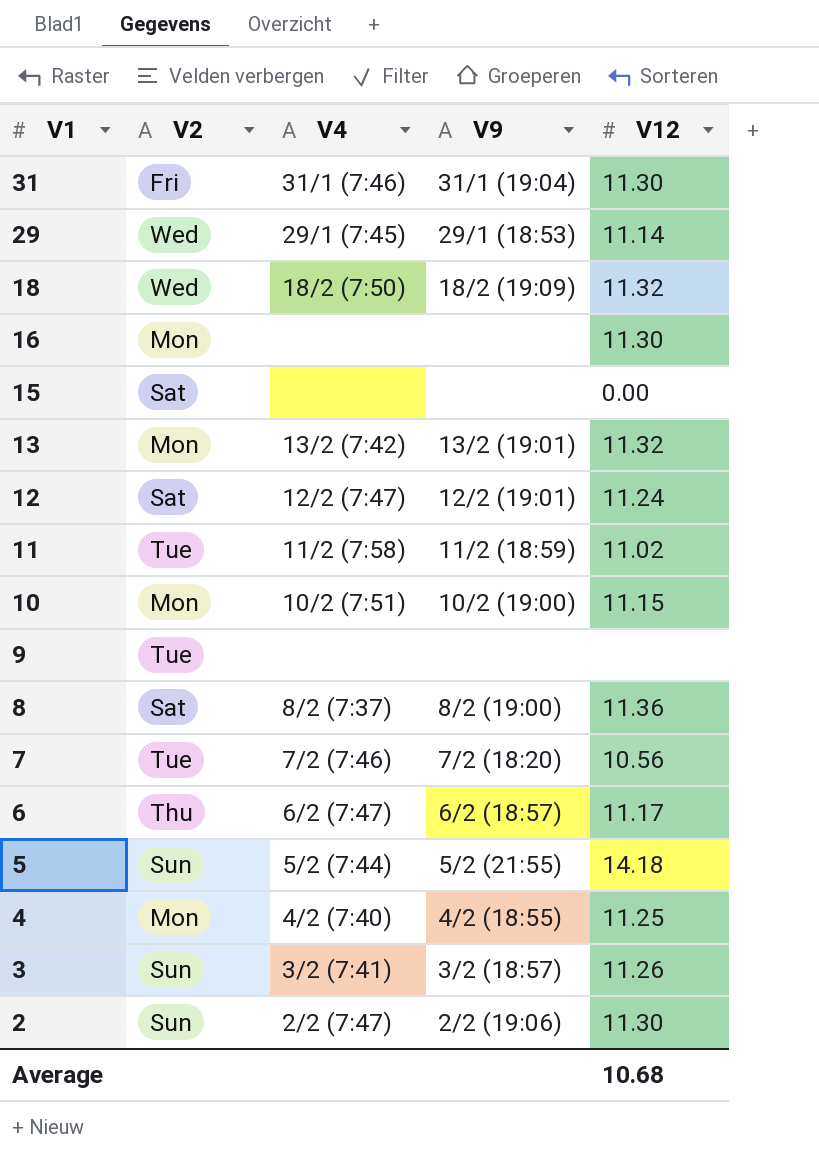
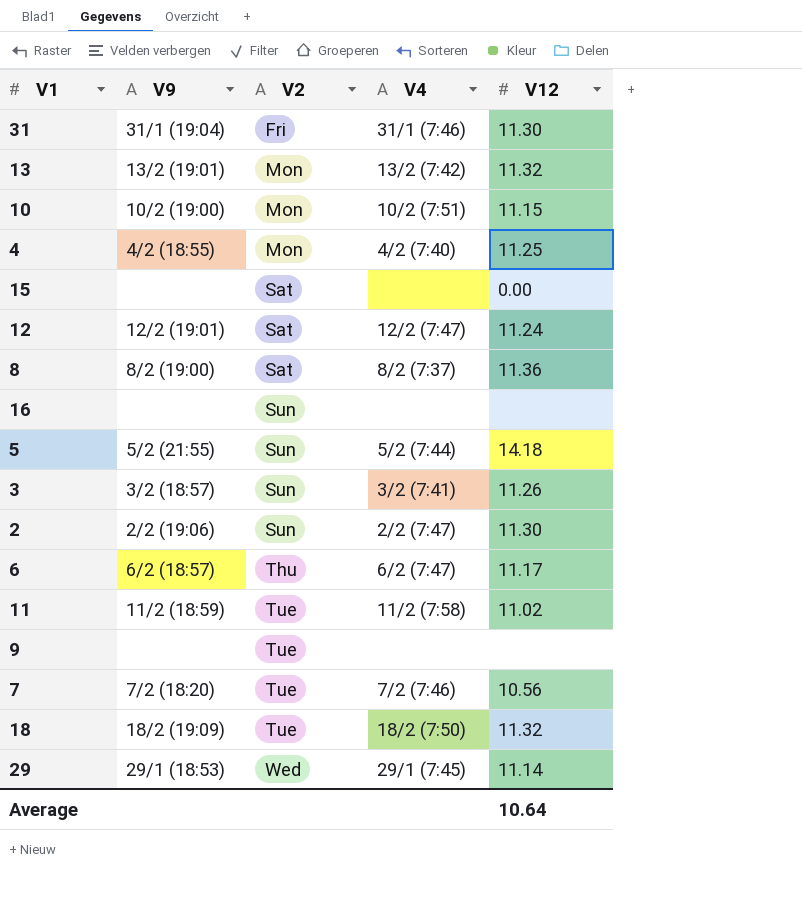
row order: V1 descending -> V2 ascending
column V9 | position: 4 -> 2
16 | V2: Mon -> Sun
16 | V12: 11.30 -> none
18 | V2: Wed -> Tue
Average | V12: 10.68 -> 10.64

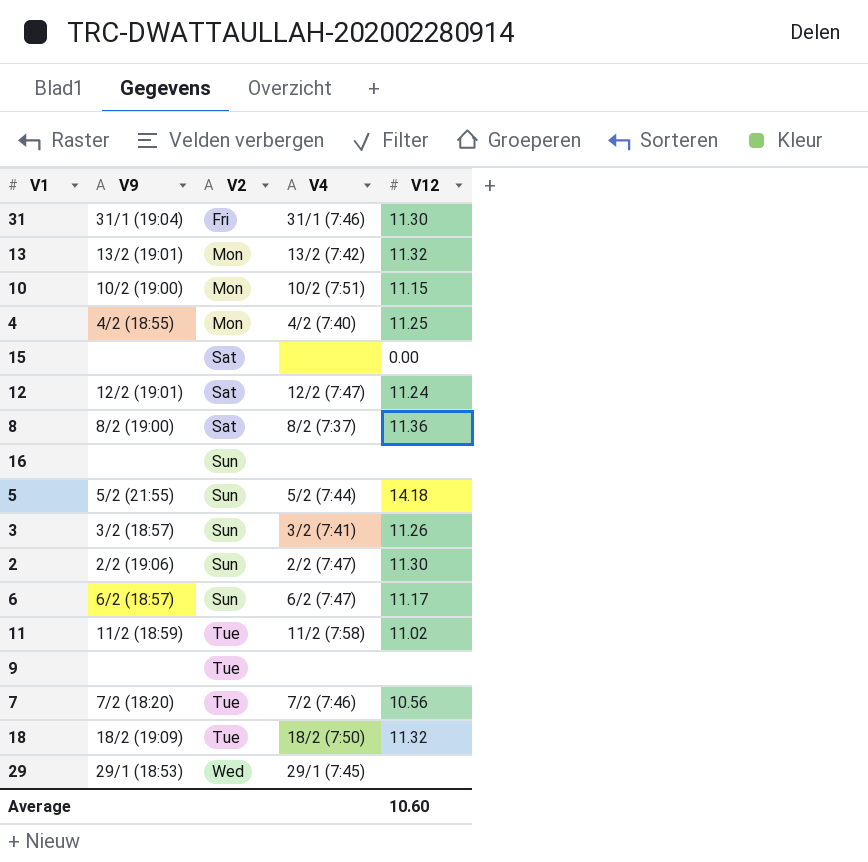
6 | V2: Thu -> Sun
29 | V12: 11.14 -> none
Average | V12: 10.64 -> 10.60

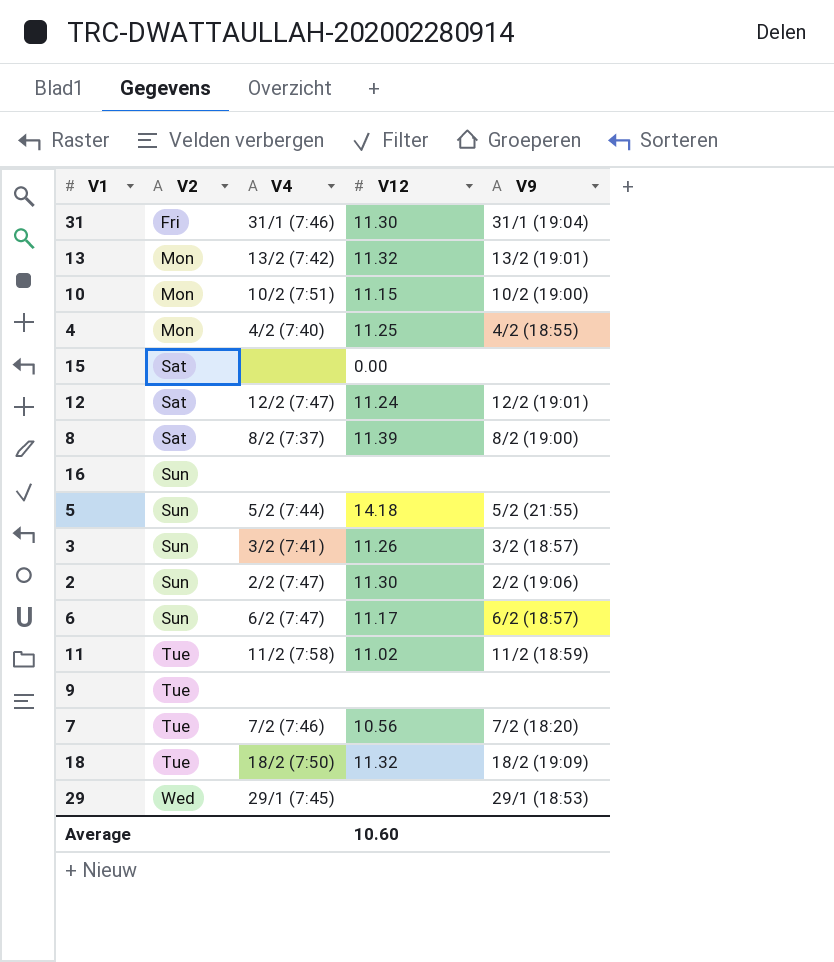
column V9 | position: 2 -> 5
8 | V12: 11.36 -> 11.39

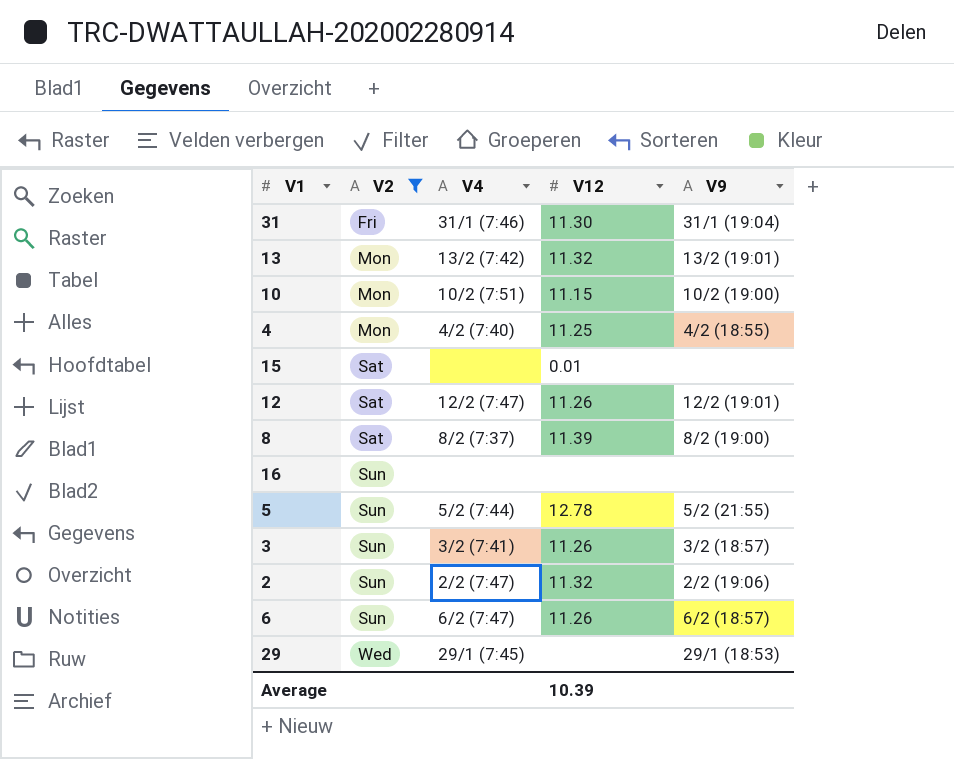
filter: none -> V2 != Tue
15 | V12: 0.00 -> 0.01
12 | V12: 11.24 -> 11.26
5 | V12: 14.18 -> 12.78
2 | V12: 11.30 -> 11.32
6 | V12: 11.17 -> 11.26
Average | V12: 10.60 -> 10.39

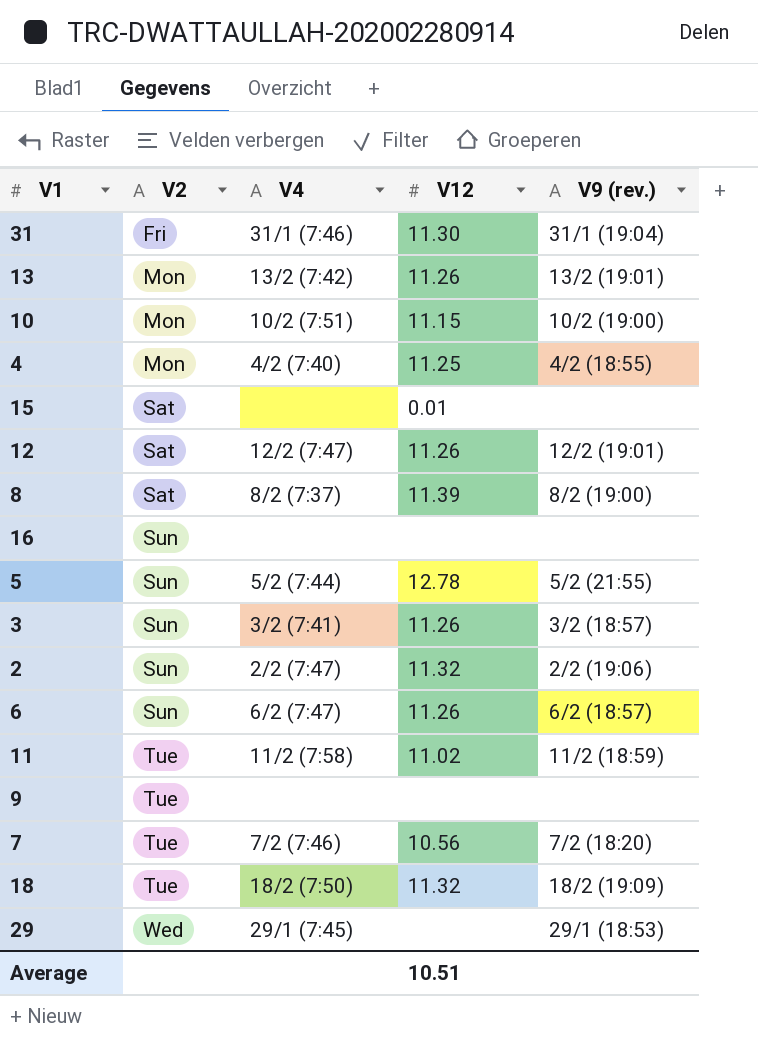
filter: V2 != Tue -> none
column name: V9 -> V9 (rev.)
13 | V12: 11.32 -> 11.26
Average | V12: 10.39 -> 10.51

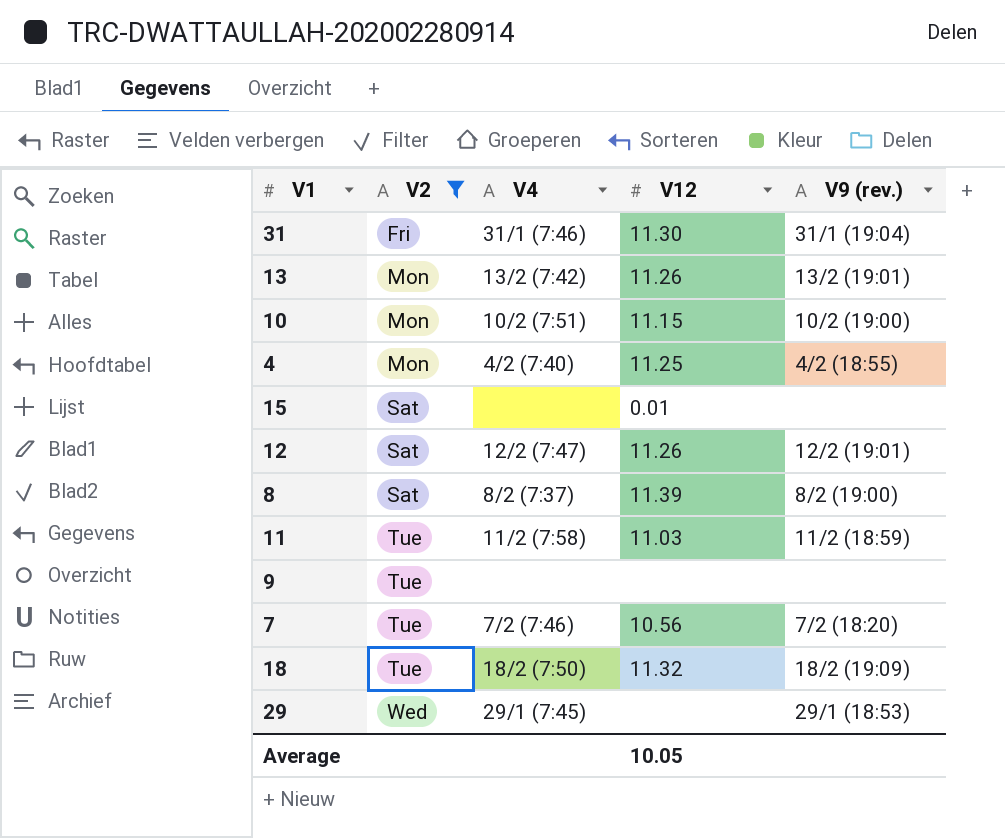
filter: none -> V2 != Sun
11 | V12: 11.02 -> 11.03
Average | V12: 10.51 -> 10.05

